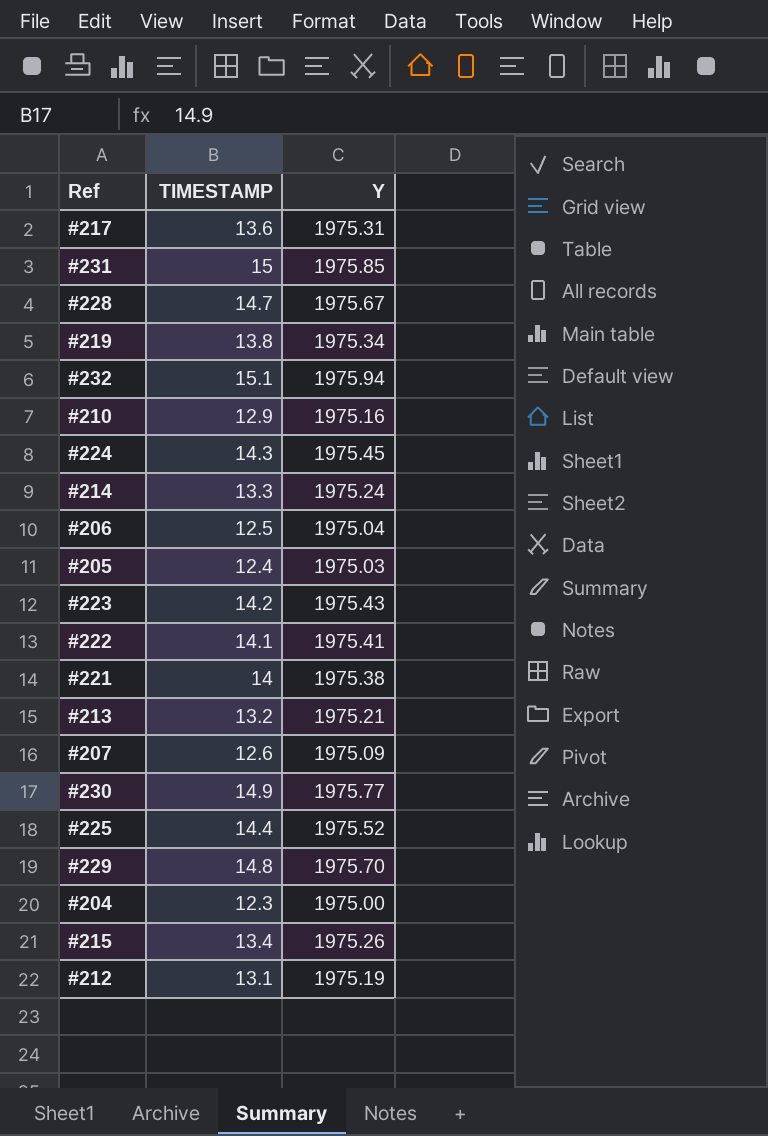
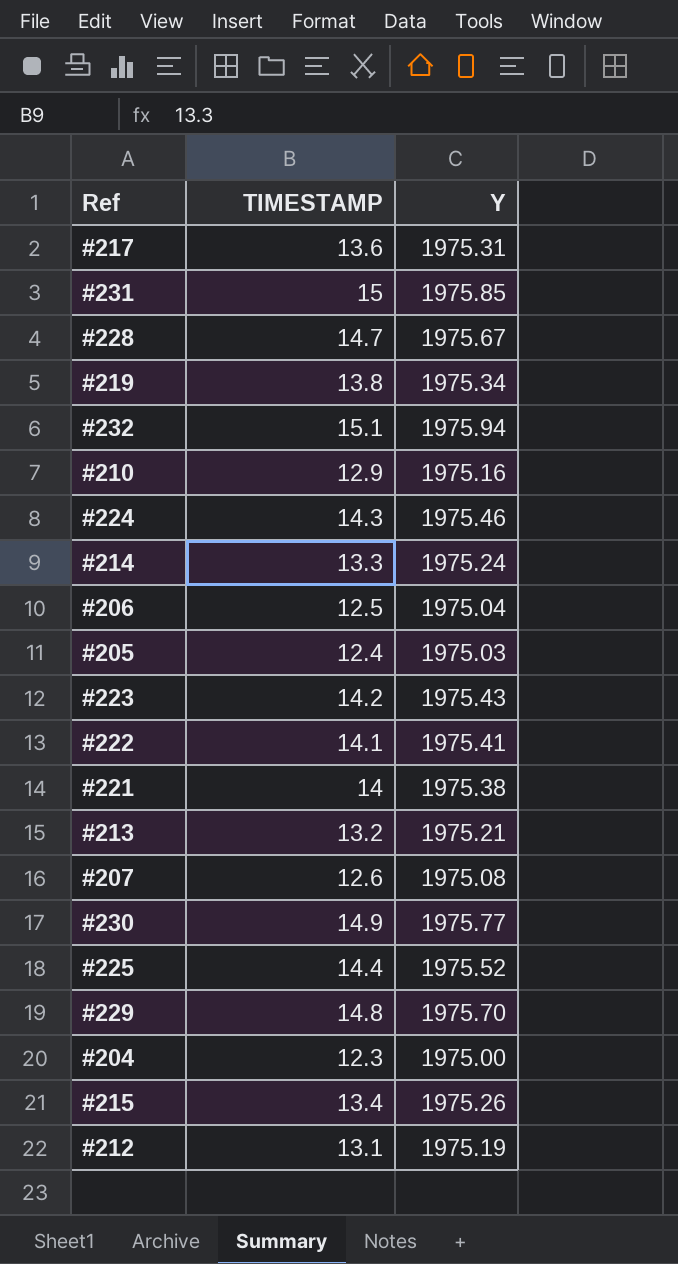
#224 | Y: 1975.45 -> 1975.46
#207 | Y: 1975.09 -> 1975.08

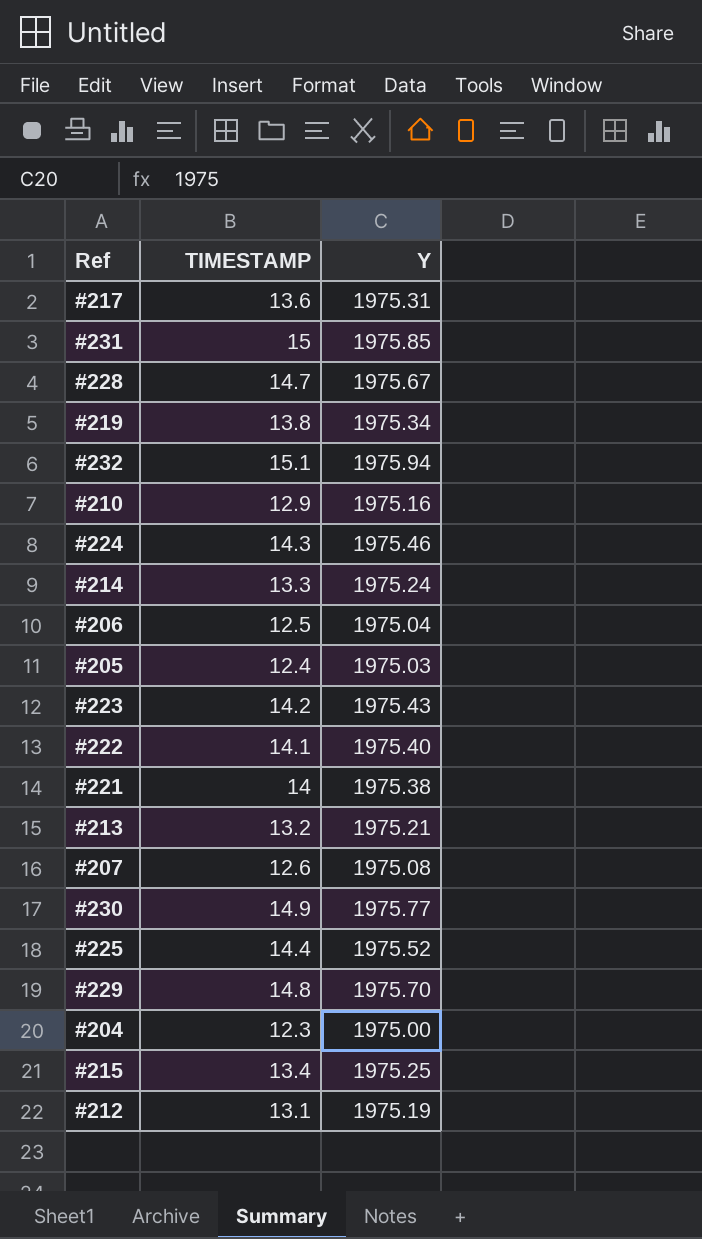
#222 | Y: 1975.41 -> 1975.40
#215 | Y: 1975.26 -> 1975.25

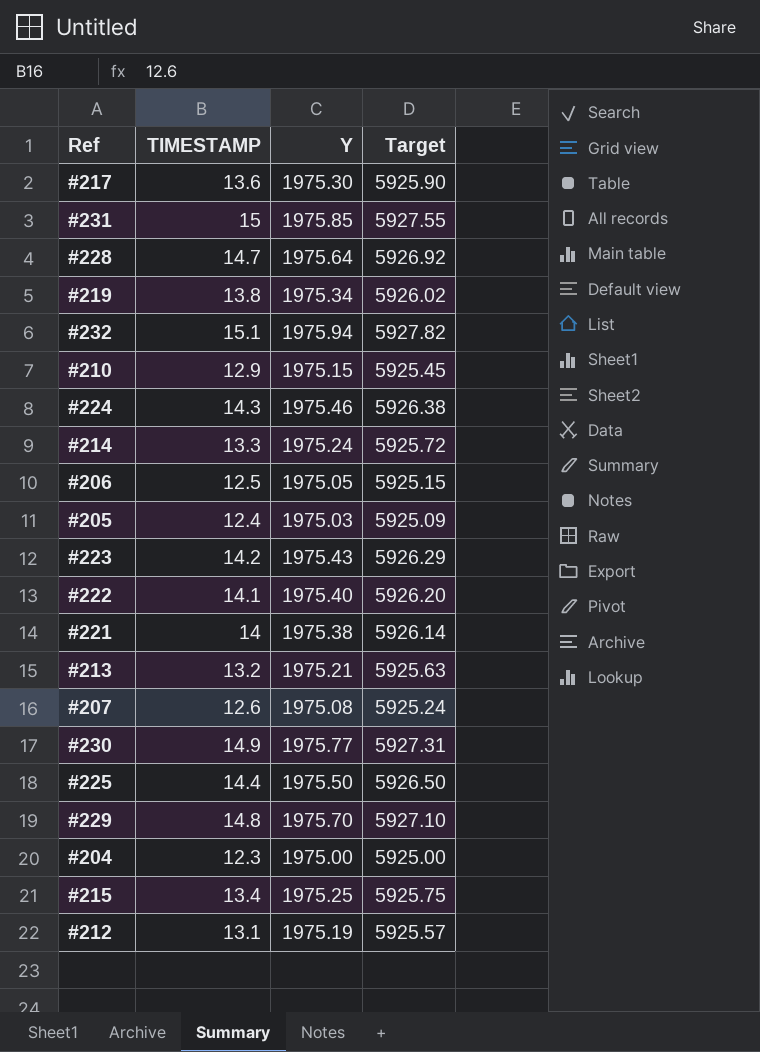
column Target | formula: none -> [Y] * 3
#217 | Y: 1975.31 -> 1975.30
#228 | Y: 1975.67 -> 1975.64
#210 | Y: 1975.16 -> 1975.15
#206 | Y: 1975.04 -> 1975.05
#225 | Y: 1975.52 -> 1975.50

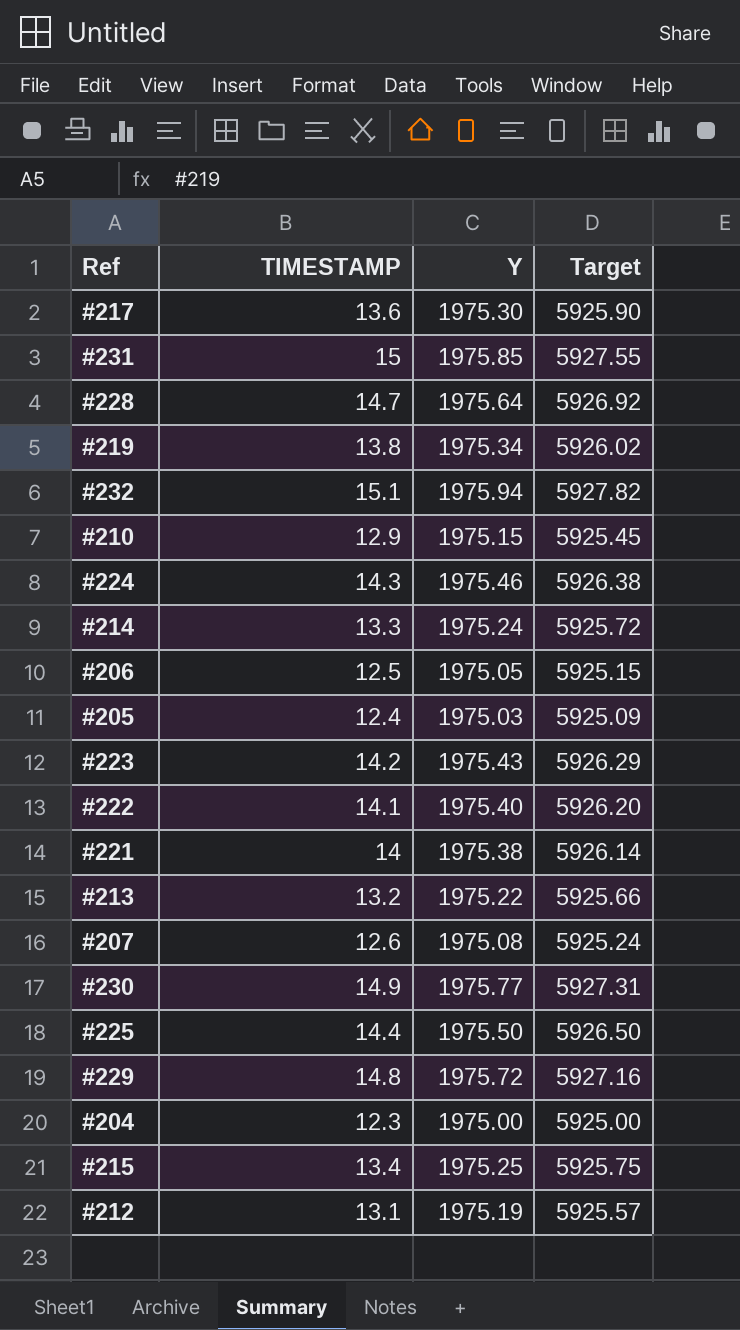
#213 | Y: 1975.21 -> 1975.22
#213 | Target: 5925.63 -> 5925.66
#229 | Y: 1975.70 -> 1975.72
#229 | Target: 5927.10 -> 5927.16

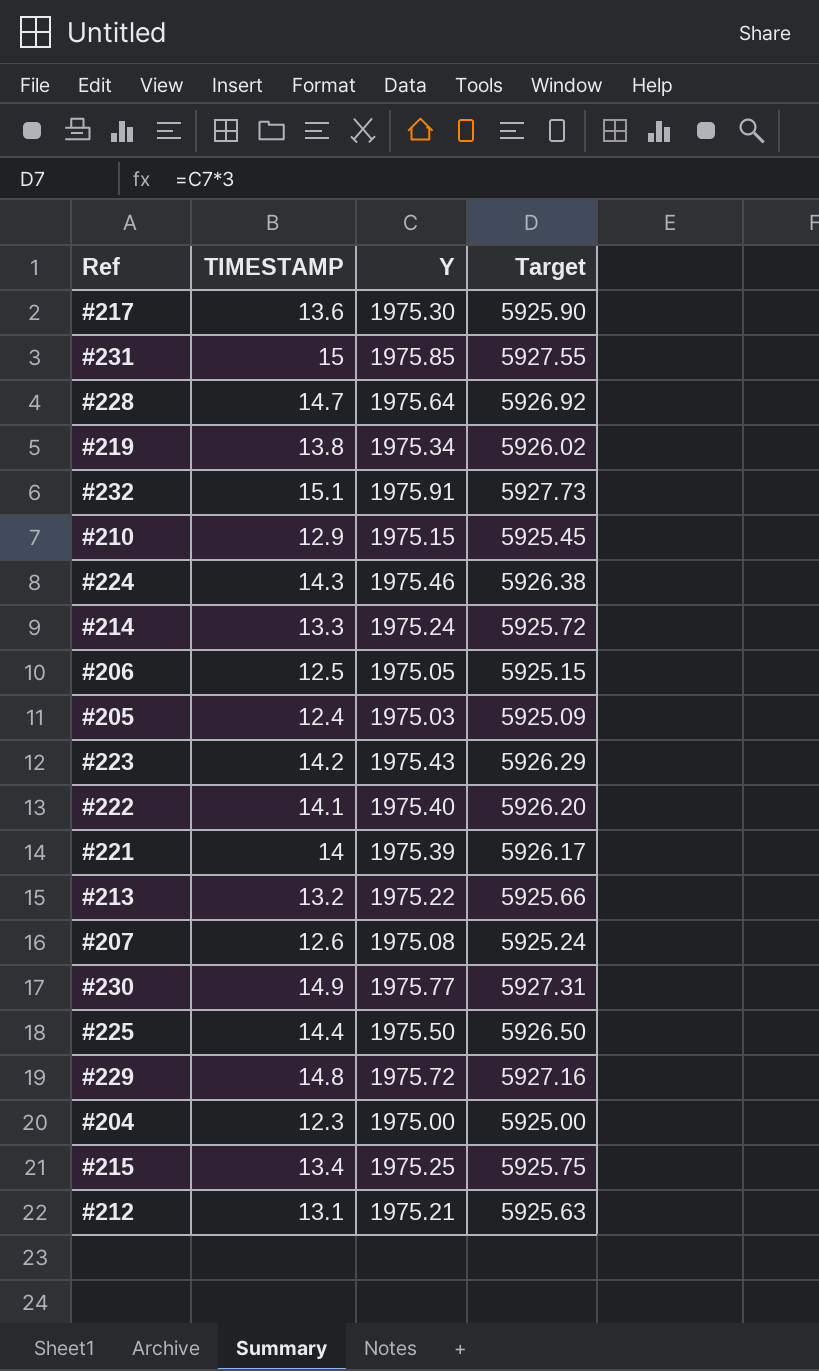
#232 | Y: 1975.94 -> 1975.91
#232 | Target: 5927.82 -> 5927.73
#221 | Y: 1975.38 -> 1975.39
#221 | Target: 5926.14 -> 5926.17
#212 | Y: 1975.19 -> 1975.21
#212 | Target: 5925.57 -> 5925.63

